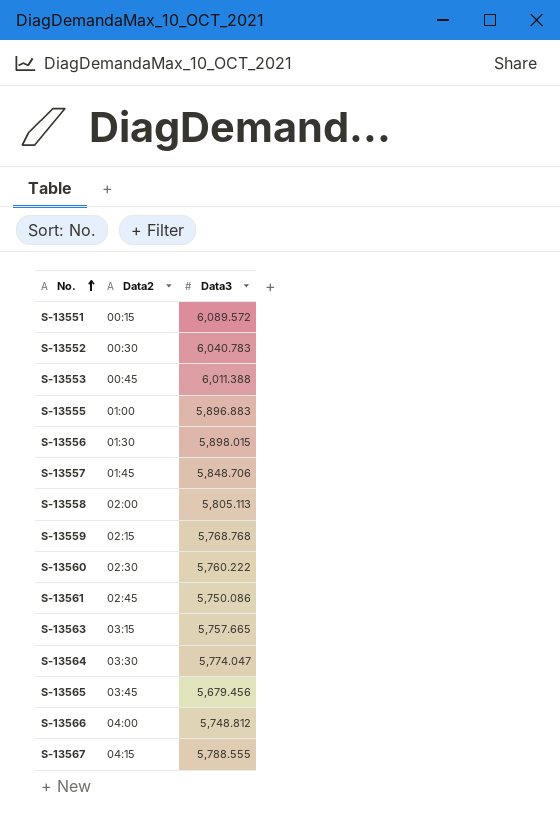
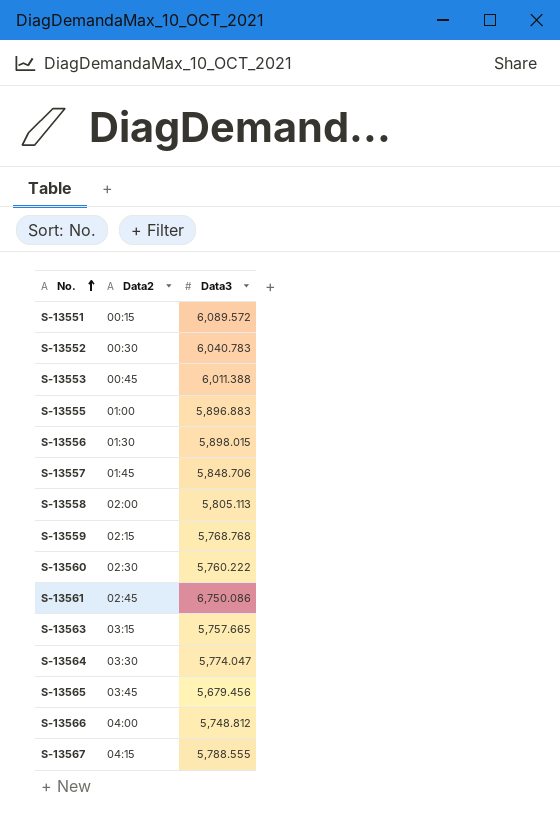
S-13561 | Data3: 5,750.086 -> 6,750.086

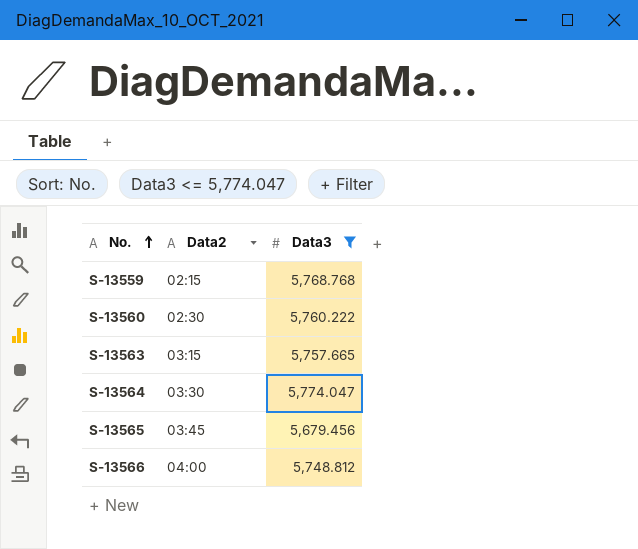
filter: none -> Data3 <= 5,774.047

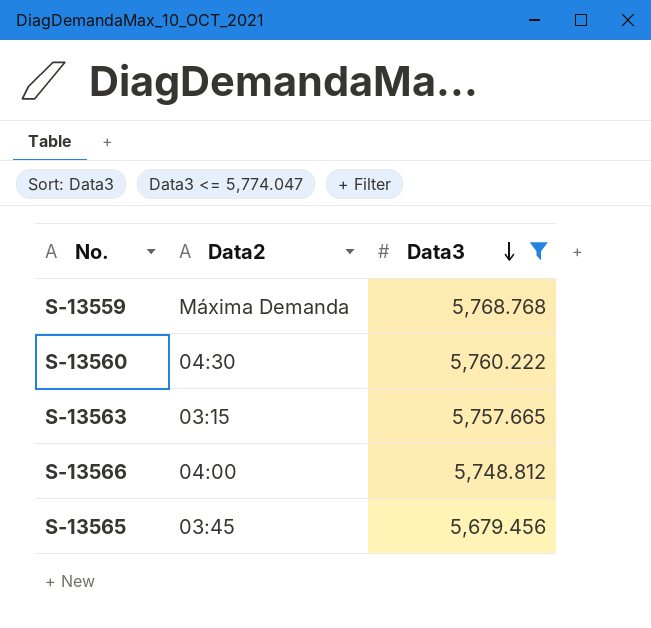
row order: No. ascending -> Data3 descending
row S-13564: 03:30 | 5,774.047 -> none
S-13559 | Data2: 02:15 -> Máxima Demanda
S-13560 | Data2: 02:30 -> 04:30

